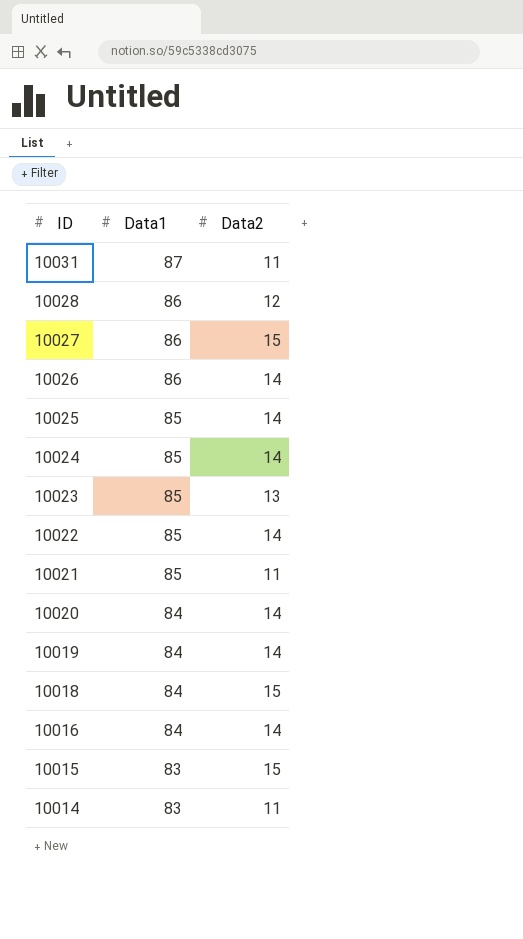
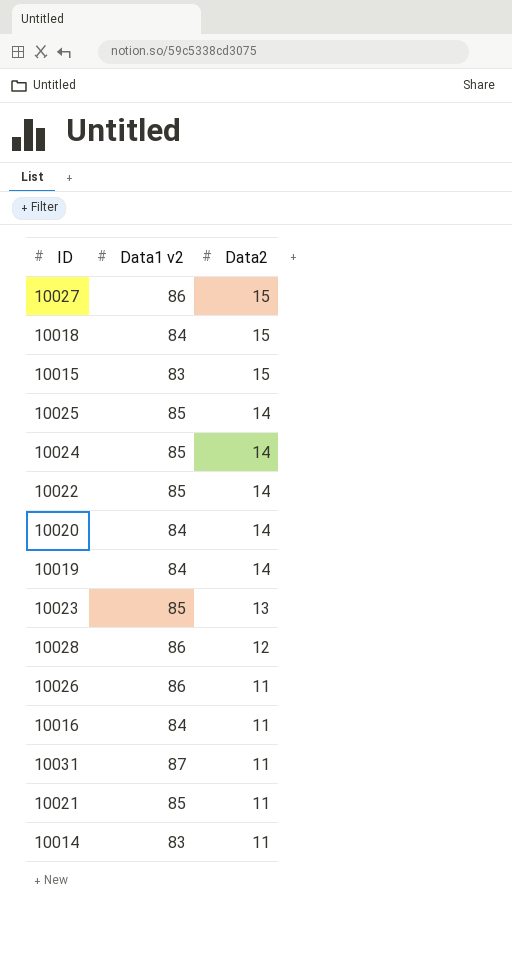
row order: ID descending -> Data2 descending
column name: Data1 -> Data1 v2
10026 | Data2: 14 -> 11
10016 | Data2: 14 -> 11

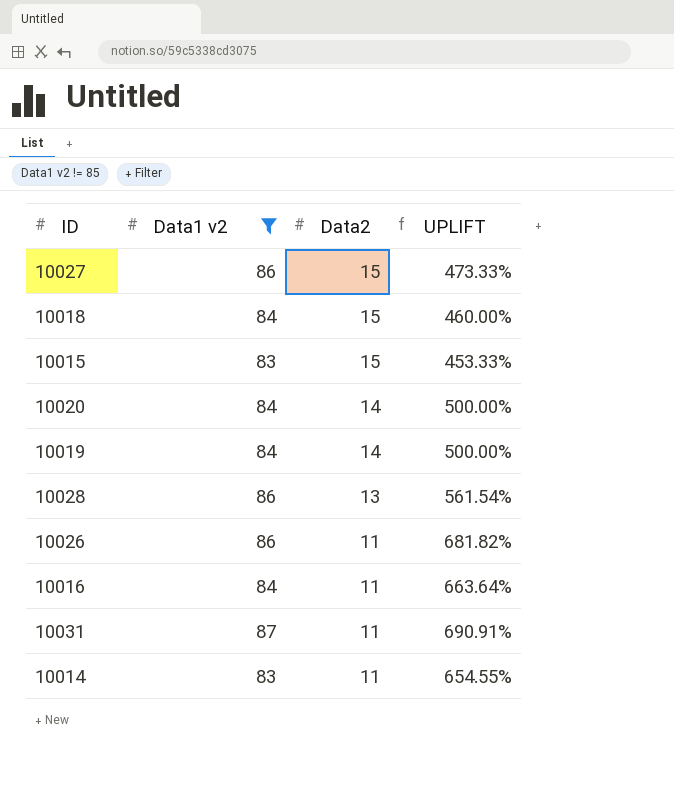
filter: none -> Data1 v2 != 85
column UPLIFT | formula: none -> ([Data1 v2] - [Data2]) / [Data2]
10028 | Data2: 12 -> 13

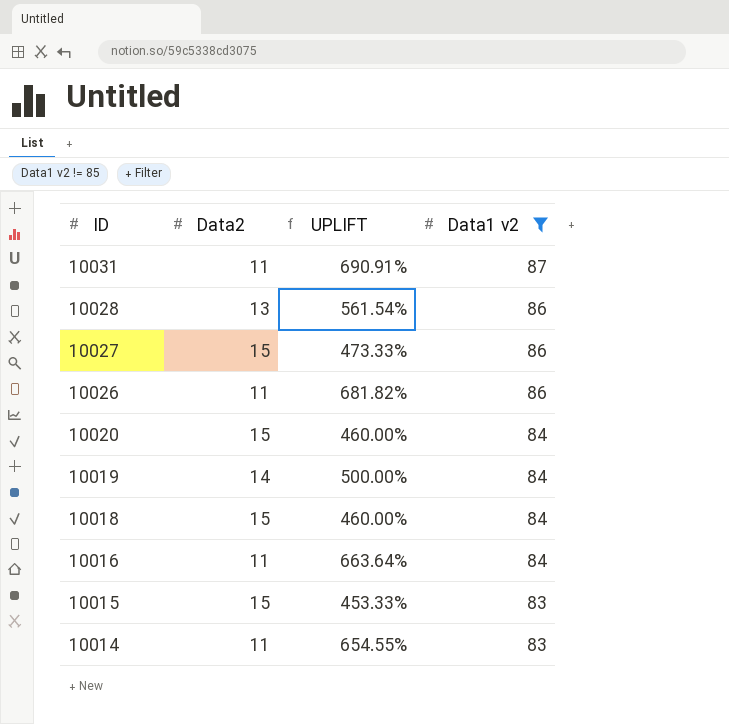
row order: Data2 descending -> ID descending
column Data1 v2 | position: 2 -> 4
10020 | Data2: 14 -> 15
10020 | UPLIFT: 500.00% -> 460.00%

